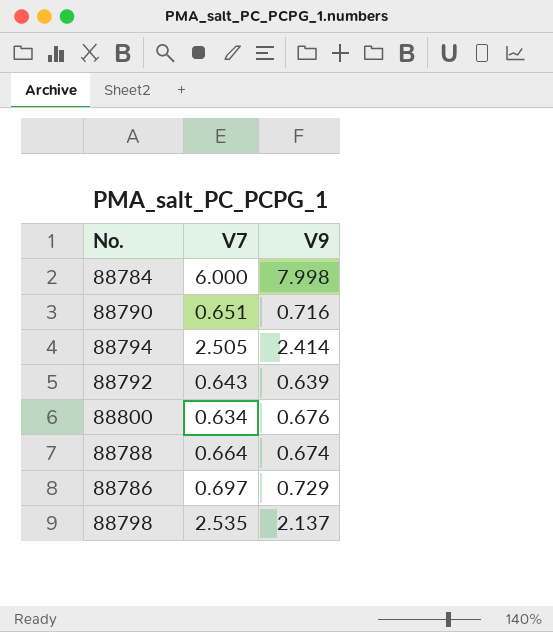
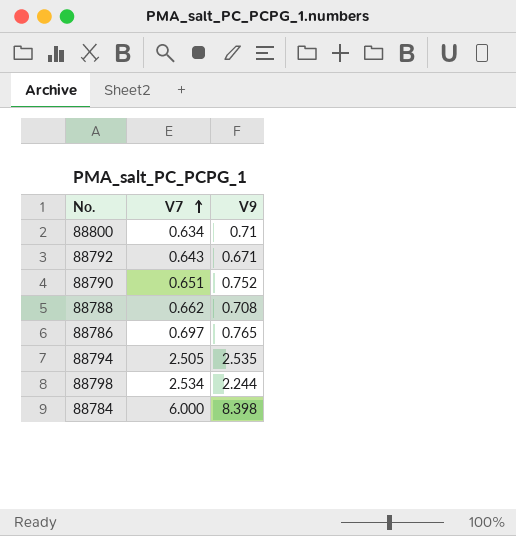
row order: none -> V7 ascending
88800 | V9: 0.676 -> 0.71
88792 | V9: 0.639 -> 0.671
88790 | V9: 0.716 -> 0.752
88788 | V7: 0.664 -> 0.662
88788 | V9: 0.674 -> 0.708
88786 | V9: 0.729 -> 0.765
88794 | V9: 2.414 -> 2.535
88798 | V7: 2.535 -> 2.534
88798 | V9: 2.137 -> 2.244
88784 | V9: 7.998 -> 8.398

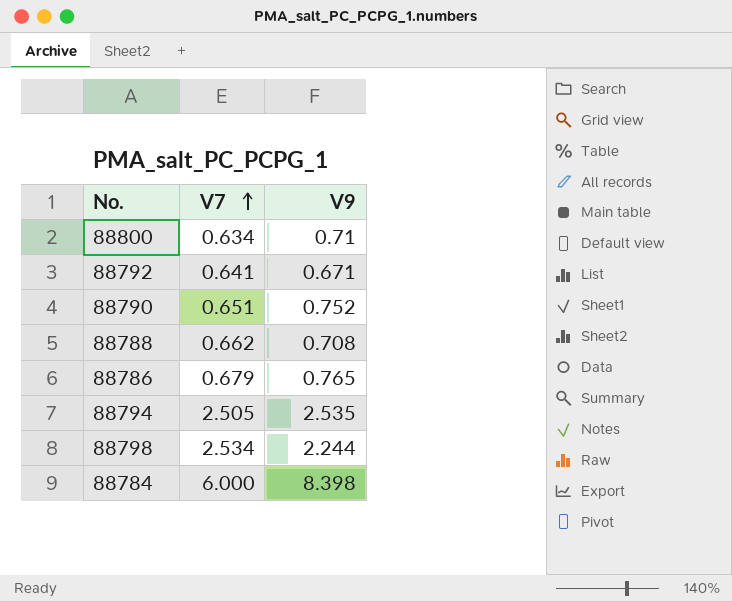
88792 | V7: 0.643 -> 0.641
88786 | V7: 0.697 -> 0.679

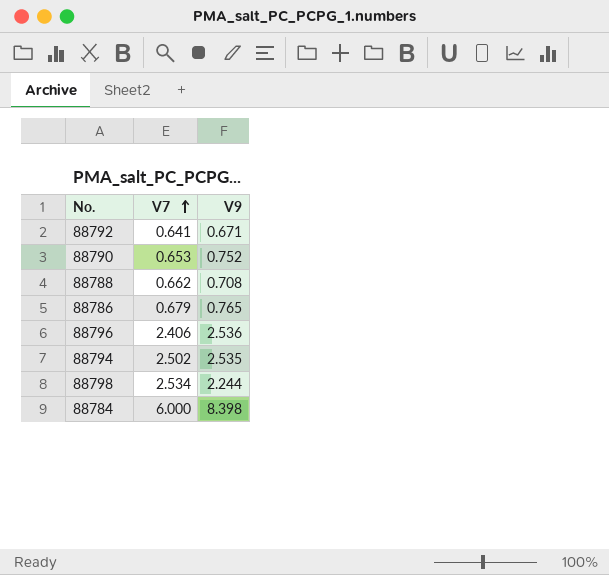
row 88800: 0.634 | 0.71 -> none
88790 | V7: 0.651 -> 0.653
row 88796: none -> 2.406 | 2.536
88794 | V7: 2.505 -> 2.502

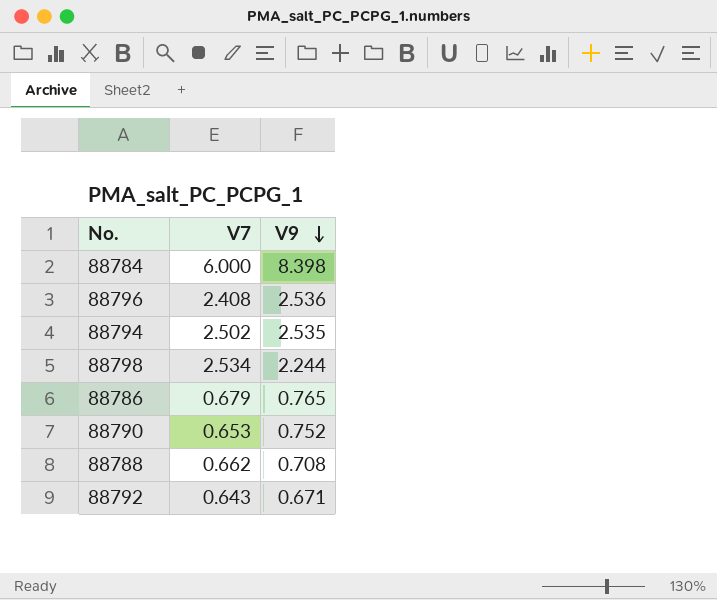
row order: V7 ascending -> V9 descending
88796 | V7: 2.406 -> 2.408
88792 | V7: 0.641 -> 0.643

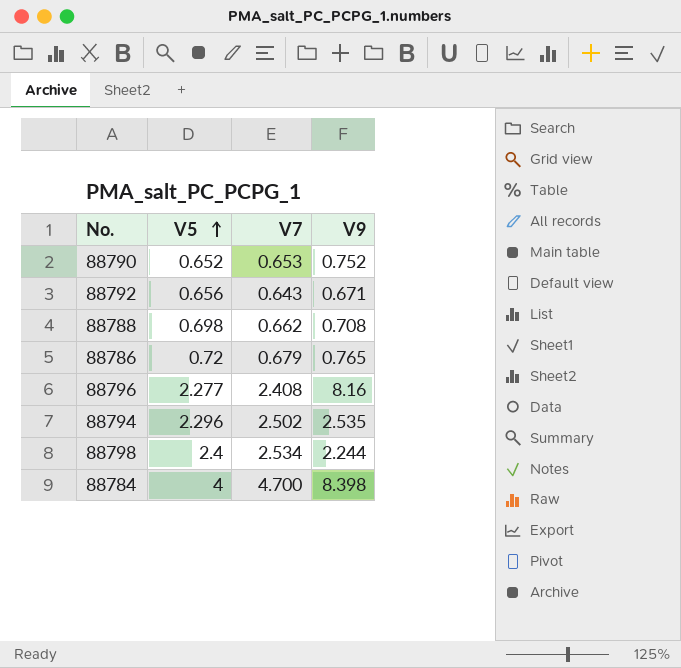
row order: V9 descending -> V5 ascending
column V5 | position: none -> 2
88796 | V9: 2.536 -> 8.16
88784 | V7: 6.000 -> 4.700

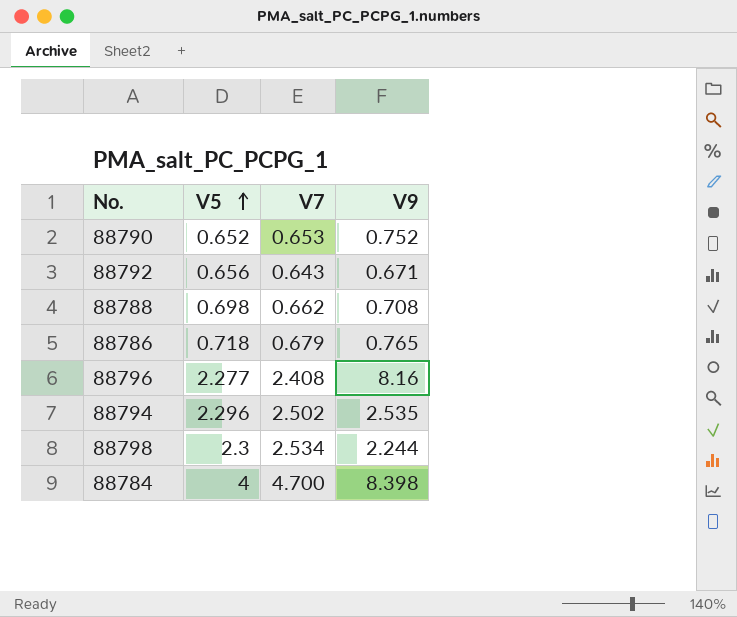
88786 | V5: 0.72 -> 0.718
88798 | V5: 2.4 -> 2.3

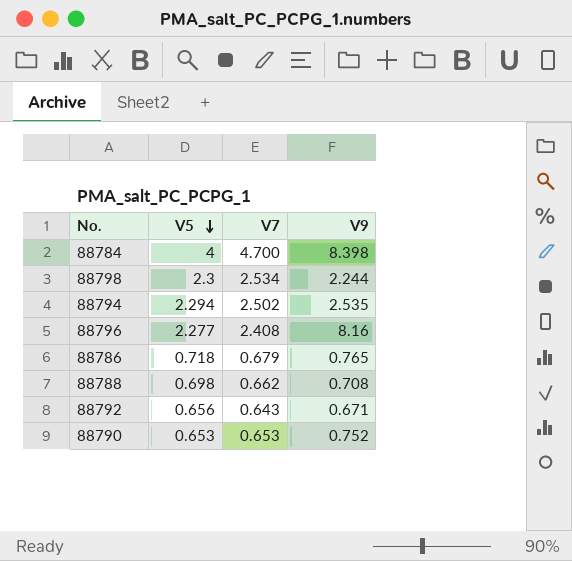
row order: V5 ascending -> V5 descending
88794 | V5: 2.296 -> 2.294
88790 | V5: 0.652 -> 0.653

